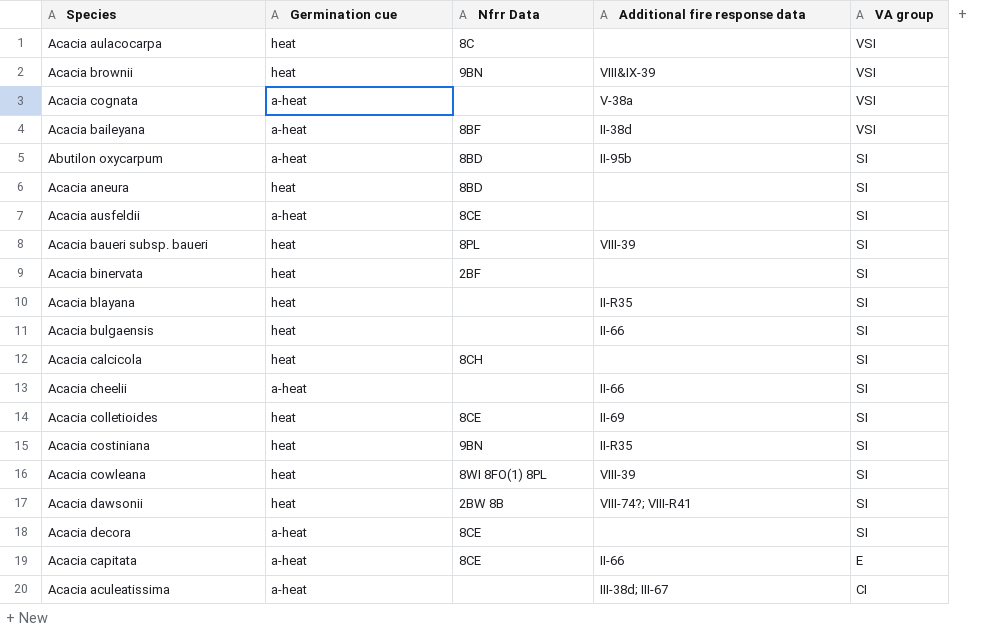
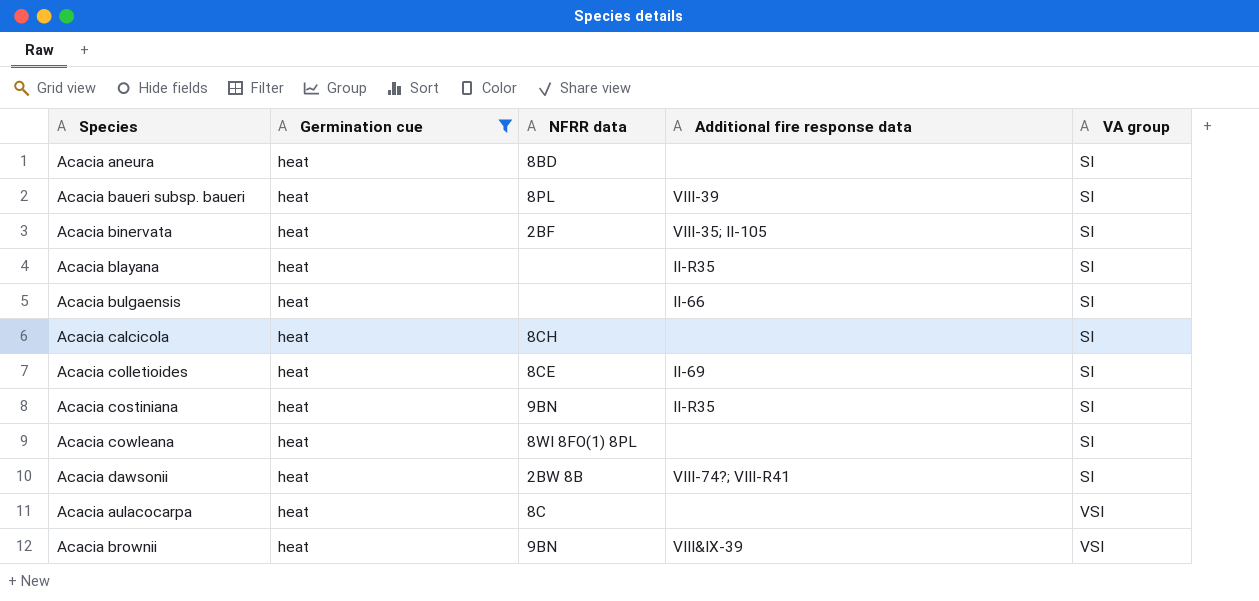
filter: none -> Germination cue = heat
row order: VA group descending -> VA group ascending
column name: Nfrr Data -> NFRR data
Acacia binervata | Additional fire response data: none -> VIII-35; II-105
Acacia cowleana | Additional fire response data: VIII-39 -> none

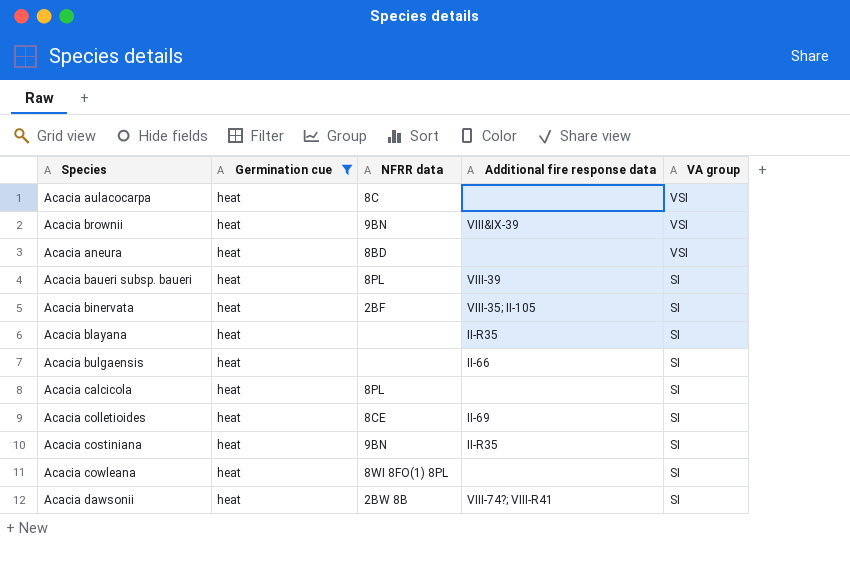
row order: VA group ascending -> VA group descending
Acacia aneura | VA group: SI -> VSI
Acacia calcicola | NFRR data: 8CH -> 8PL

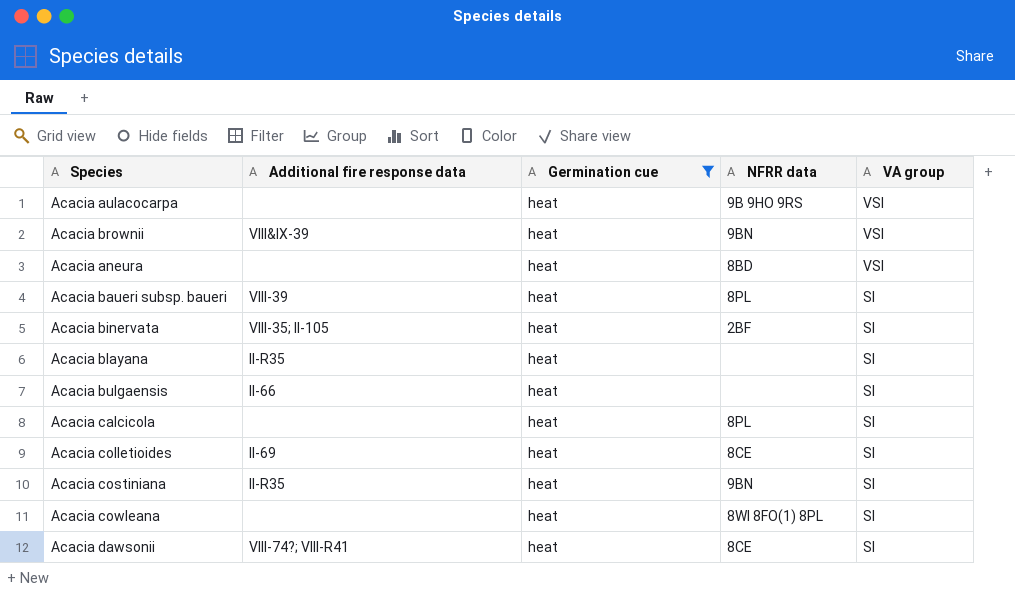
column Additional fire response data | position: 4 -> 2
Acacia aulacocarpa | NFRR data: 8C -> 9B 9HO 9RS
Acacia dawsonii | NFRR data: 2BW 8B -> 8CE

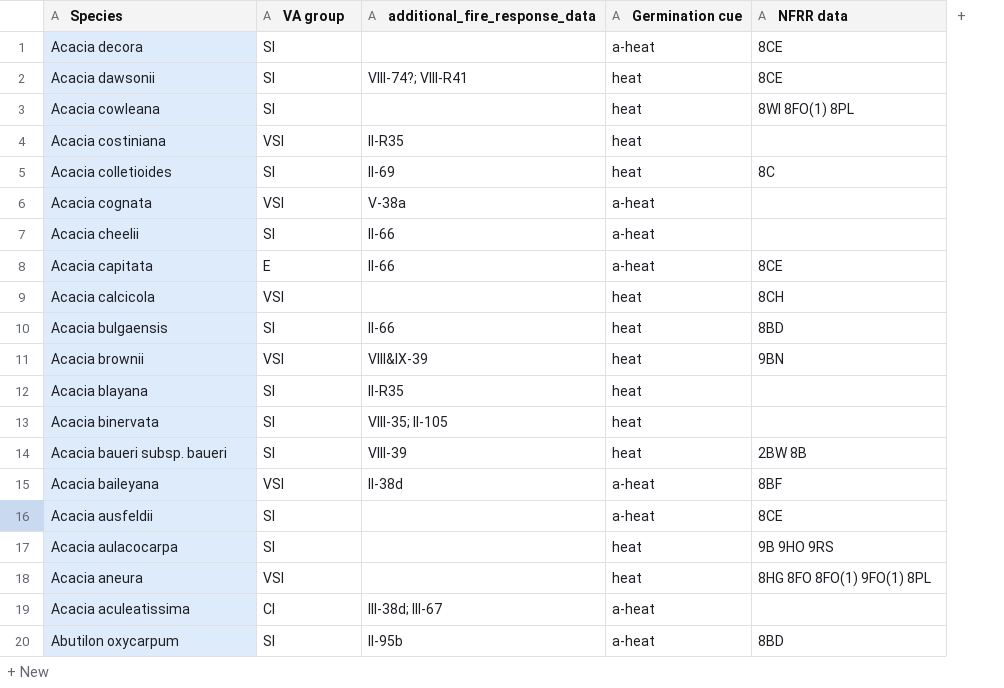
filter: Germination cue = heat -> none
row order: VA group descending -> Species descending
column VA group | position: 5 -> 2
column name: Additional fire response data -> additional_fire_response_data
Acacia costiniana | VA group: SI -> VSI
Acacia costiniana | NFRR data: 9BN -> none
Acacia colletioides | NFRR data: 8CE -> 8C
Acacia calcicola | VA group: SI -> VSI
Acacia calcicola | NFRR data: 8PL -> 8CH
Acacia bulgaensis | NFRR data: none -> 8BD
Acacia binervata | NFRR data: 2BF -> none
Acacia baueri subsp. baueri | NFRR data: 8PL -> 2BW 8B
Acacia aulacocarpa | VA group: VSI -> SI
Acacia aneura | NFRR data: 8BD -> 8HG 8FO 8FO(1) 9FO(1) 8PL

